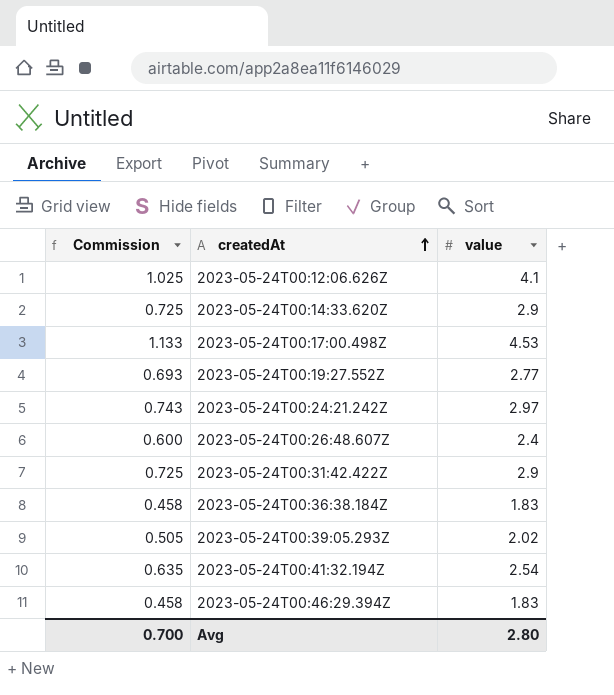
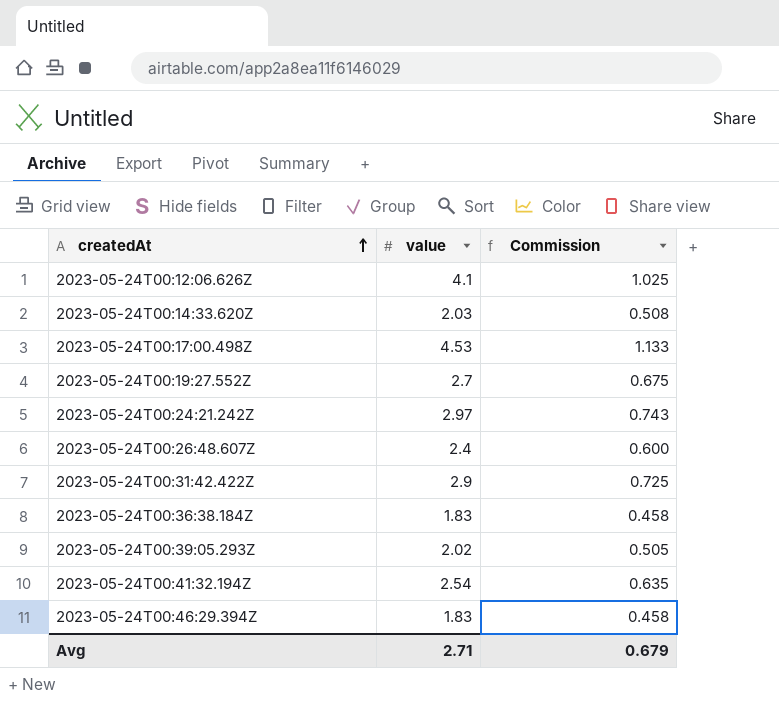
column Commission | position: 1 -> 3
2023-05-24T00:14:33.620Z | value: 2.9 -> 2.03
2023-05-24T00:14:33.620Z | Commission: 0.725 -> 0.508
2023-05-24T00:19:27.552Z | value: 2.77 -> 2.7
2023-05-24T00:19:27.552Z | Commission: 0.693 -> 0.675
Avg | value: 2.80 -> 2.71
Avg | Commission: 0.700 -> 0.679

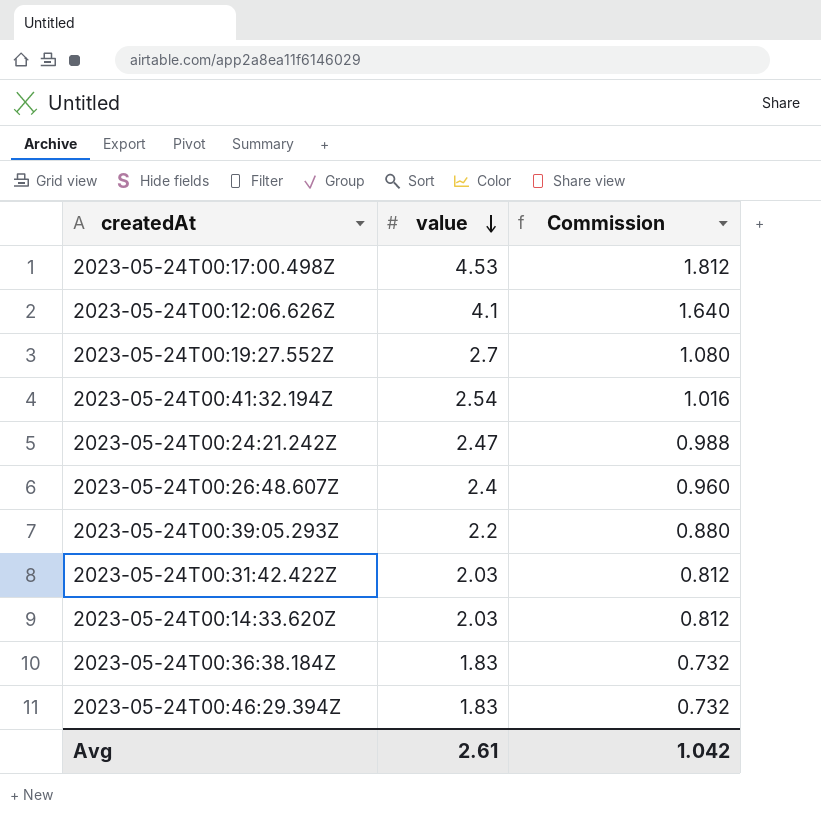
row order: createdAt ascending -> value descending
column Commission | formula: [value] * 0.25 -> [value] * 0.4
2023-05-24T00:24:21.242Z | value: 2.97 -> 2.47
2023-05-24T00:39:05.293Z | value: 2.02 -> 2.2
2023-05-24T00:31:42.422Z | value: 2.9 -> 2.03
Avg | value: 2.71 -> 2.61
Avg | Commission: 0.679 -> 1.042

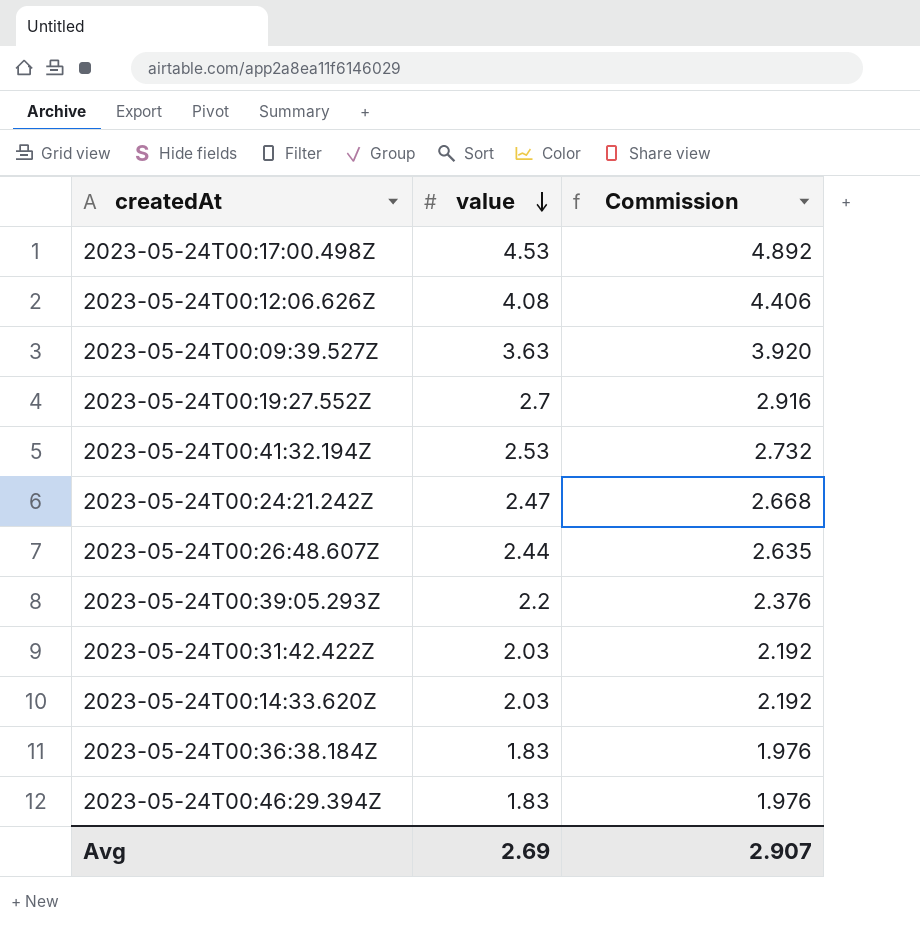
column Commission | formula: [value] * 0.4 -> [value] * 1.08
2023-05-24T00:12:06.626Z | value: 4.1 -> 4.08
row 2023-05-24T00:09:39.527Z: none -> 3.63 | 3.920
2023-05-24T00:41:32.194Z | value: 2.54 -> 2.53
2023-05-24T00:26:48.607Z | value: 2.4 -> 2.44
Avg | value: 2.61 -> 2.69
Avg | Commission: 1.042 -> 2.907

